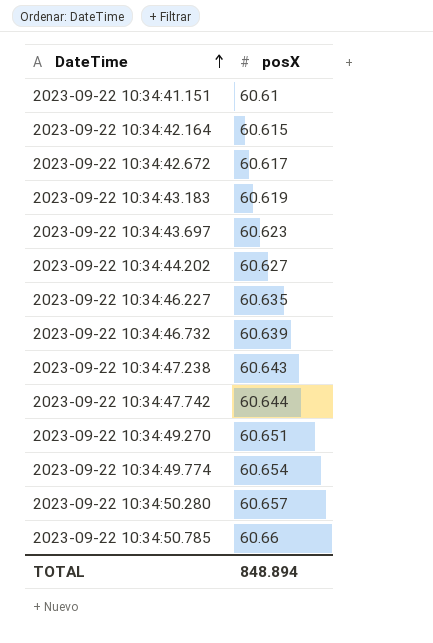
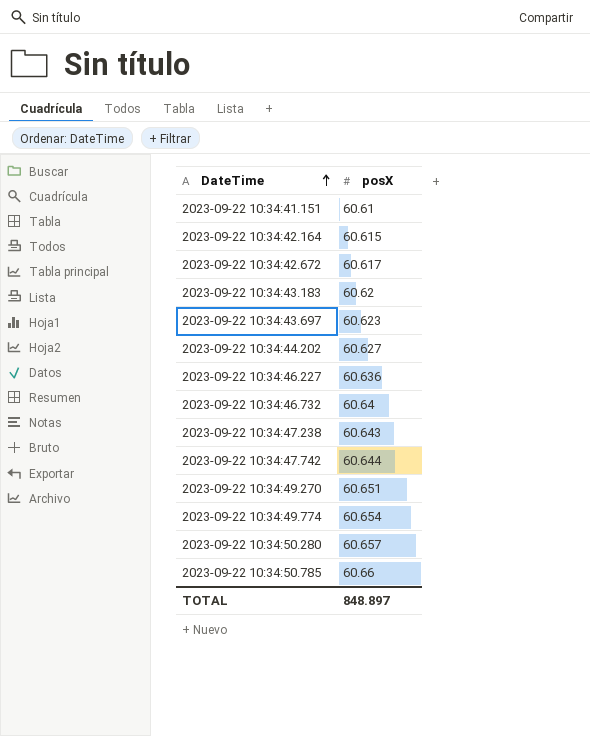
2023-09-22 10:34:43.183 | posX: 60.619 -> 60.62
2023-09-22 10:34:46.227 | posX: 60.635 -> 60.636
2023-09-22 10:34:46.732 | posX: 60.639 -> 60.64
TOTAL | posX: 848.894 -> 848.897

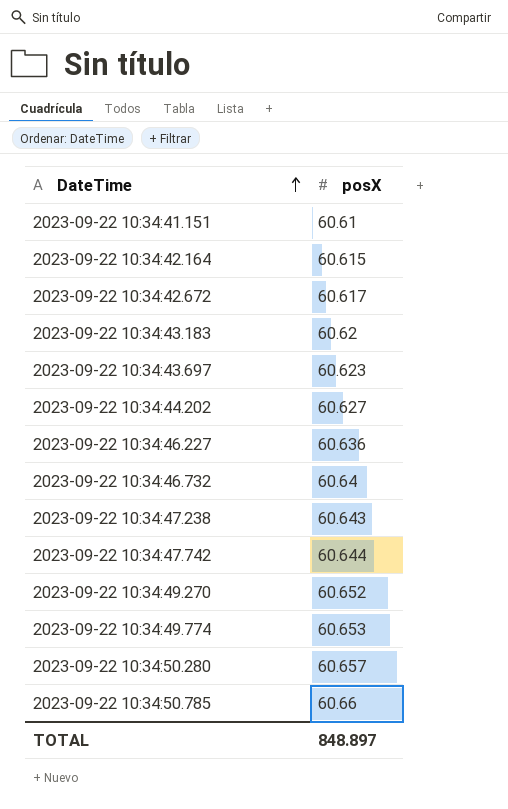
2023-09-22 10:34:49.270 | posX: 60.651 -> 60.652
2023-09-22 10:34:49.774 | posX: 60.654 -> 60.653

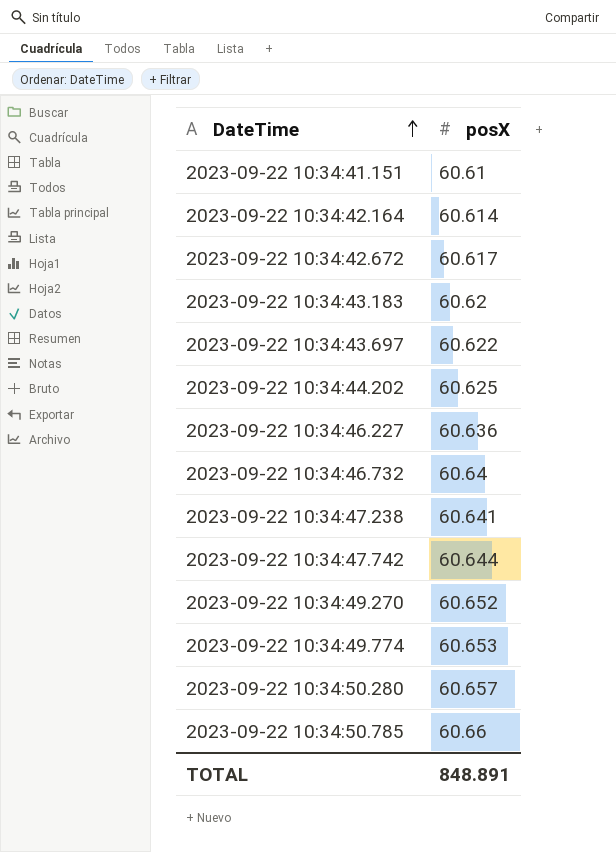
2023-09-22 10:34:42.164 | posX: 60.615 -> 60.614
2023-09-22 10:34:43.697 | posX: 60.623 -> 60.622
2023-09-22 10:34:44.202 | posX: 60.627 -> 60.625
2023-09-22 10:34:47.238 | posX: 60.643 -> 60.641
TOTAL | posX: 848.897 -> 848.891

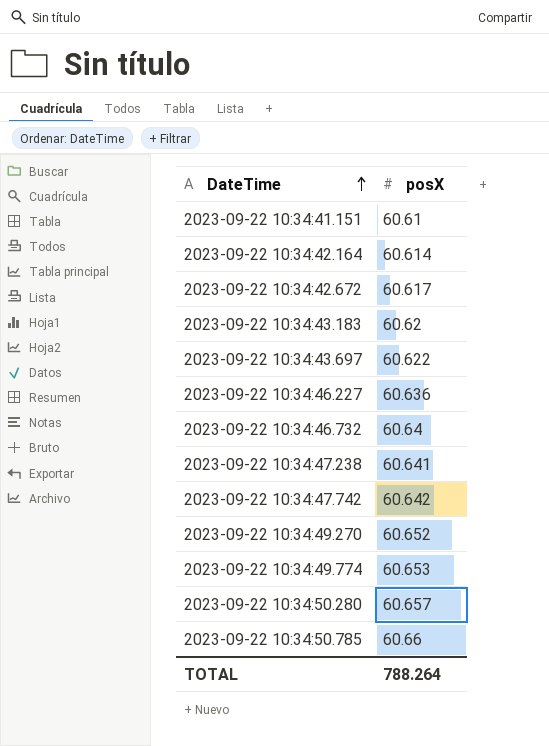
row 2023-09-22 10:34:44.202: 60.625 -> none
2023-09-22 10:34:47.742 | posX: 60.644 -> 60.642
TOTAL | posX: 848.891 -> 788.264

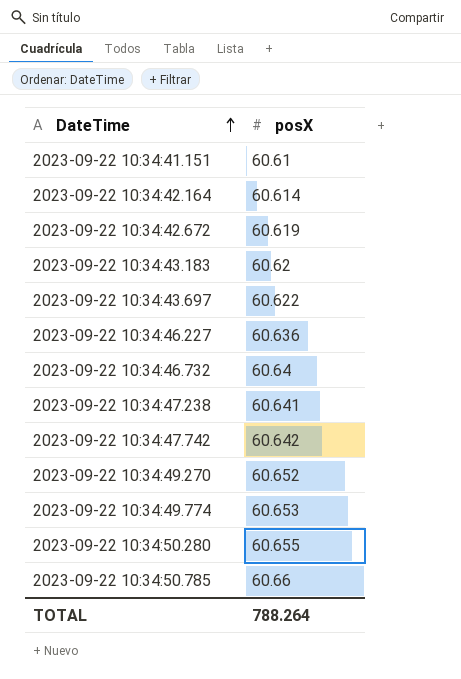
2023-09-22 10:34:42.672 | posX: 60.617 -> 60.619
2023-09-22 10:34:50.280 | posX: 60.657 -> 60.655

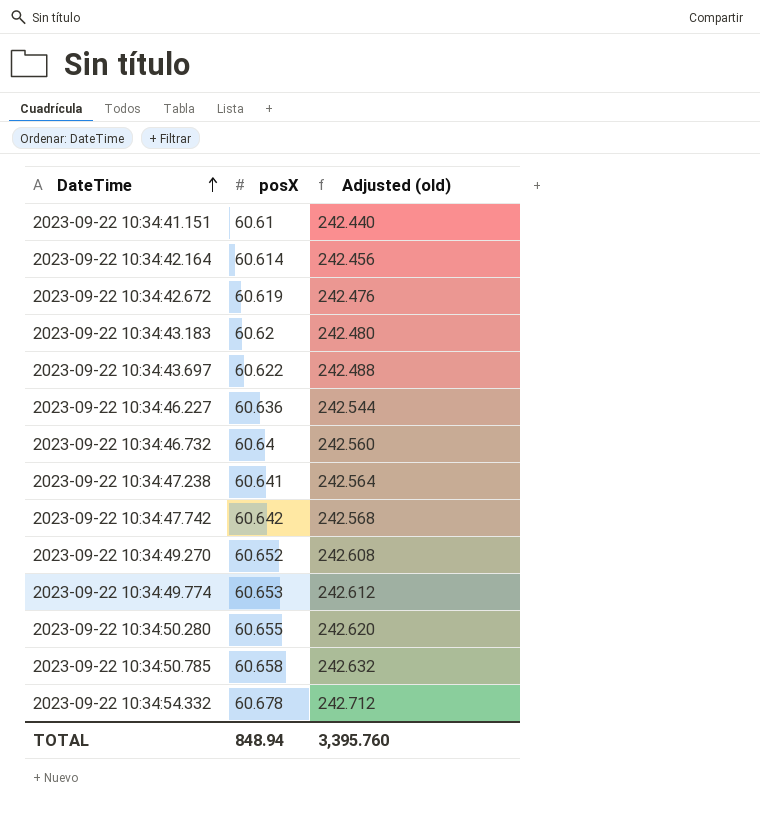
column Adjusted (old) | formula: none -> [posX] * 4
2023-09-22 10:34:50.785 | posX: 60.66 -> 60.658
row 2023-09-22 10:34:54.332: none -> 60.678 | 242.712
TOTAL | posX: 788.264 -> 848.94

